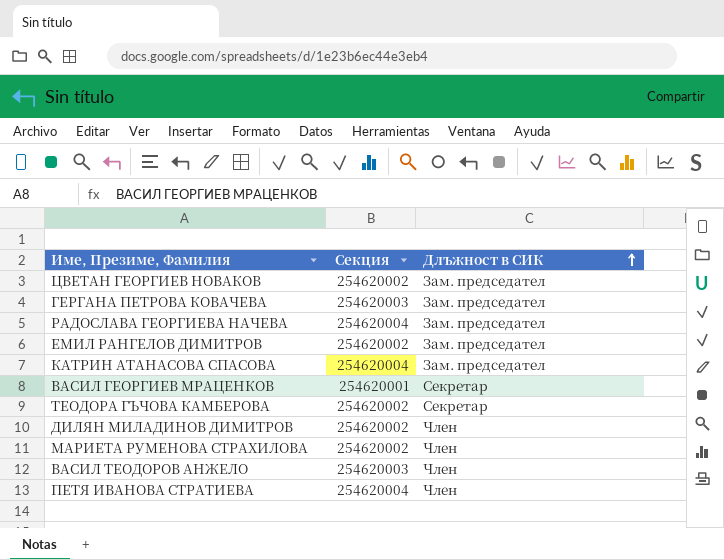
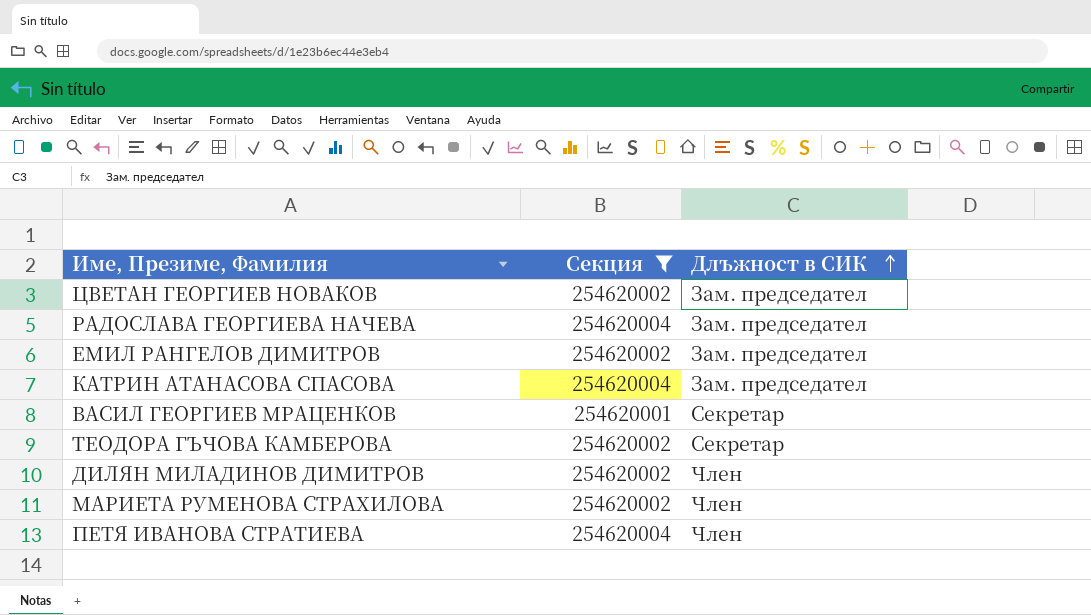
filter: none -> Секция != 254620003

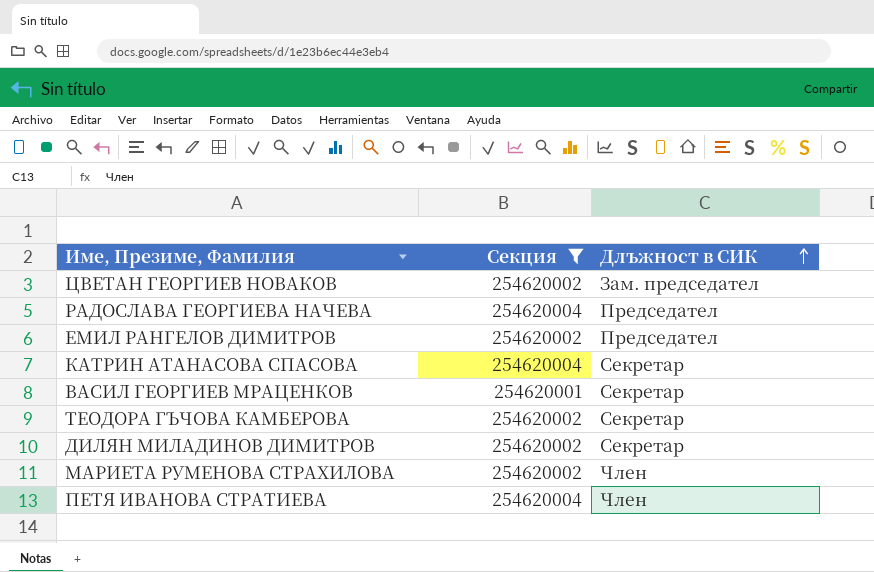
РАДОСЛАВА ГЕОРГИЕВА НАЧЕВА | Длъжност в СИК: Зам. председател -> Председател
ЕМИЛ РАНГЕЛОВ ДИМИТРОВ | Длъжност в СИК: Зам. председател -> Председател
КАТРИН АТАНАСОВА СПАСОВА | Длъжност в СИК: Зам. председател -> Секретар
ДИЛЯН МИЛАДИНОВ ДИМИТРОВ | Длъжност в СИК: Член -> Секретар

